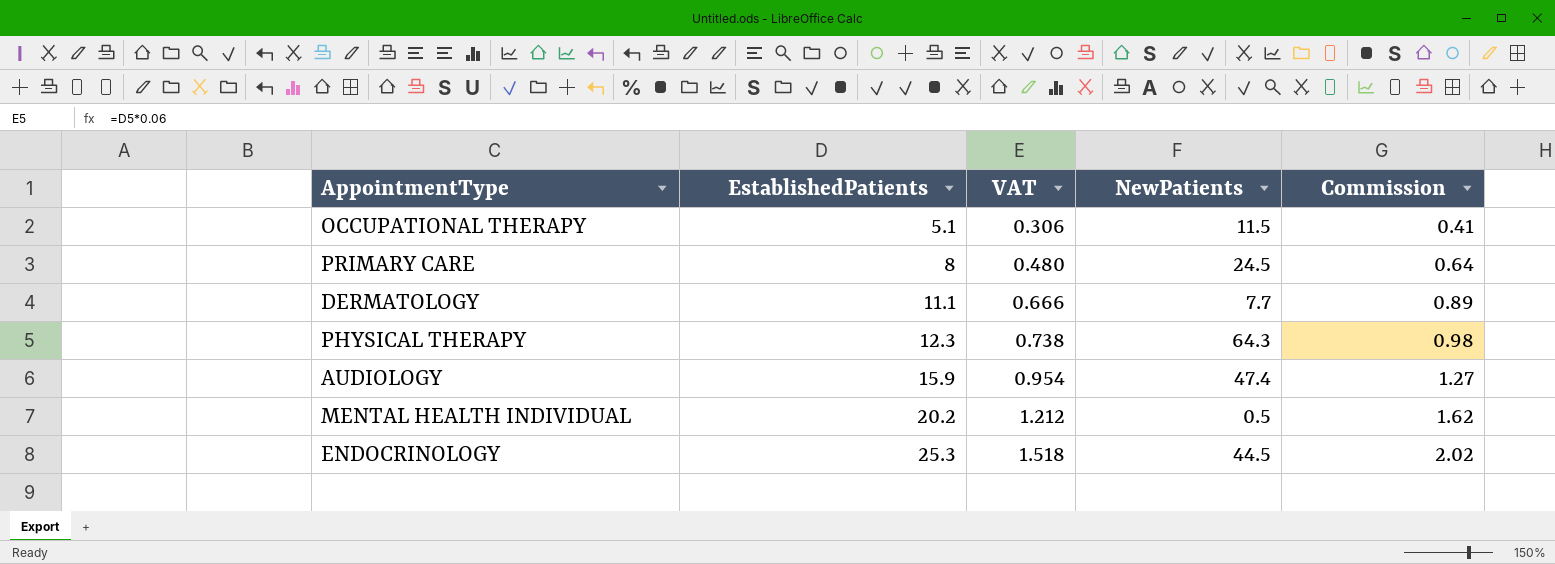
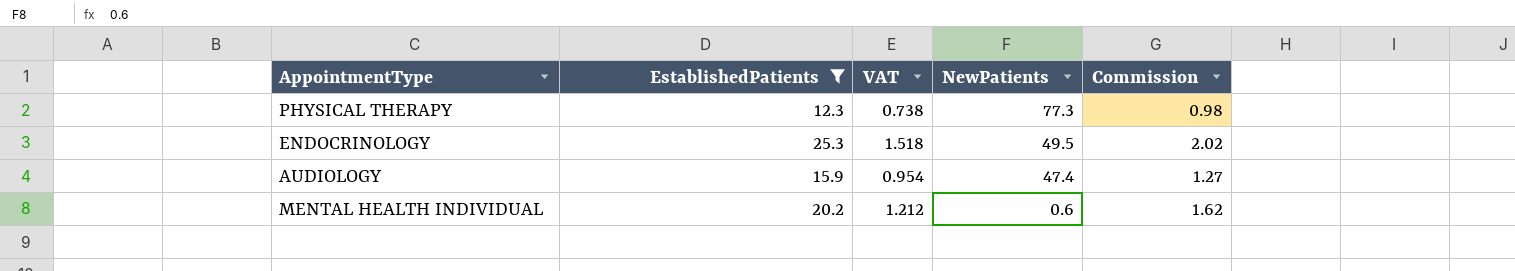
filter: none -> EstablishedPatients >= 12.3
row order: EstablishedPatients ascending -> NewPatients descending
PHYSICAL THERAPY | NewPatients: 64.3 -> 77.3
ENDOCRINOLOGY | NewPatients: 44.5 -> 49.5
MENTAL HEALTH INDIVIDUAL | NewPatients: 0.5 -> 0.6

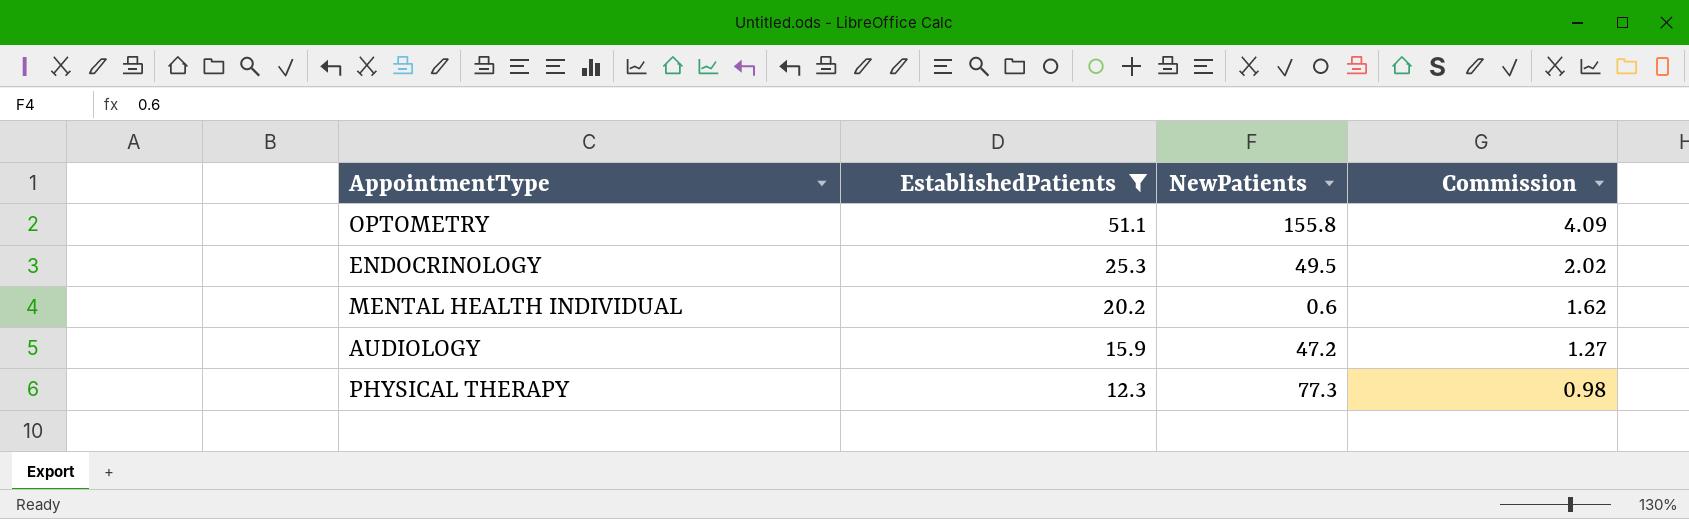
row order: NewPatients descending -> EstablishedPatients descending
column VAT | formula: [EstablishedPatients] * 0.06 -> none
row OPTOMETRY: none -> 51.1 | 155.8 | 4.09
AUDIOLOGY | NewPatients: 47.4 -> 47.2

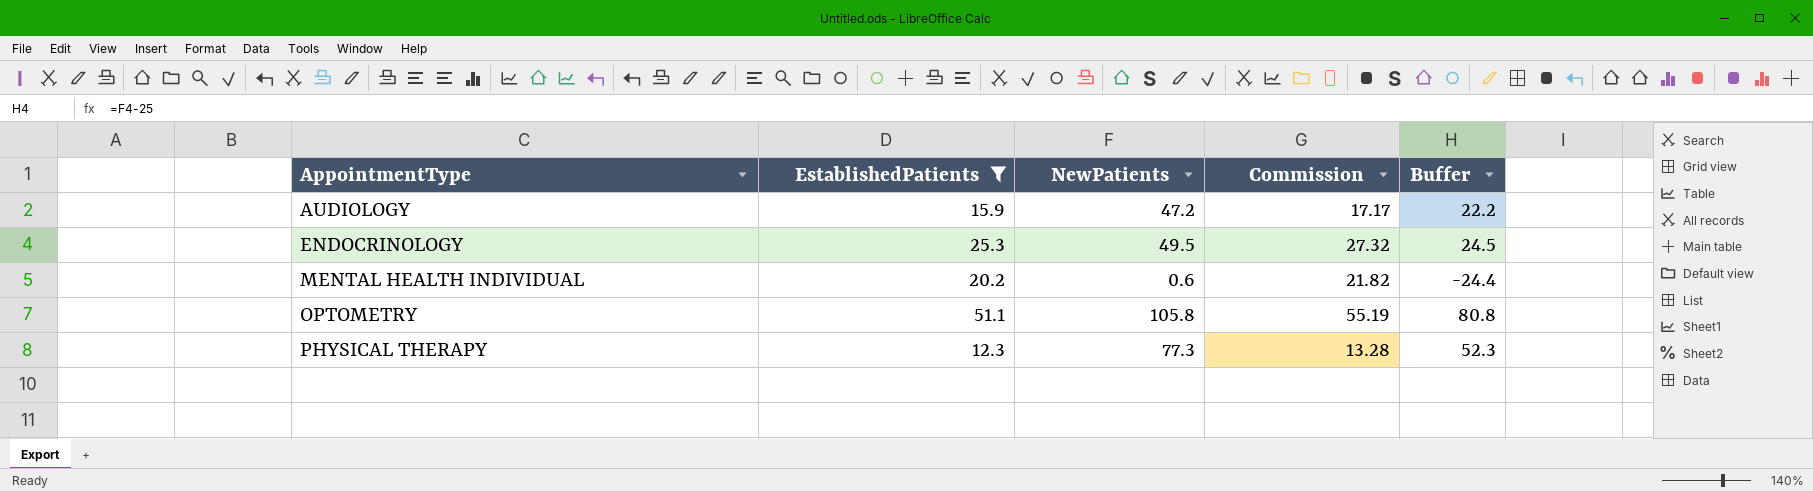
row order: EstablishedPatients descending -> AppointmentType ascending
column Commission | formula: [EstablishedPatients] * 0.08 -> [EstablishedPatients] * 1.08
column Buffer | formula: none -> [NewPatients] - 25
OPTOMETRY | NewPatients: 155.8 -> 105.8

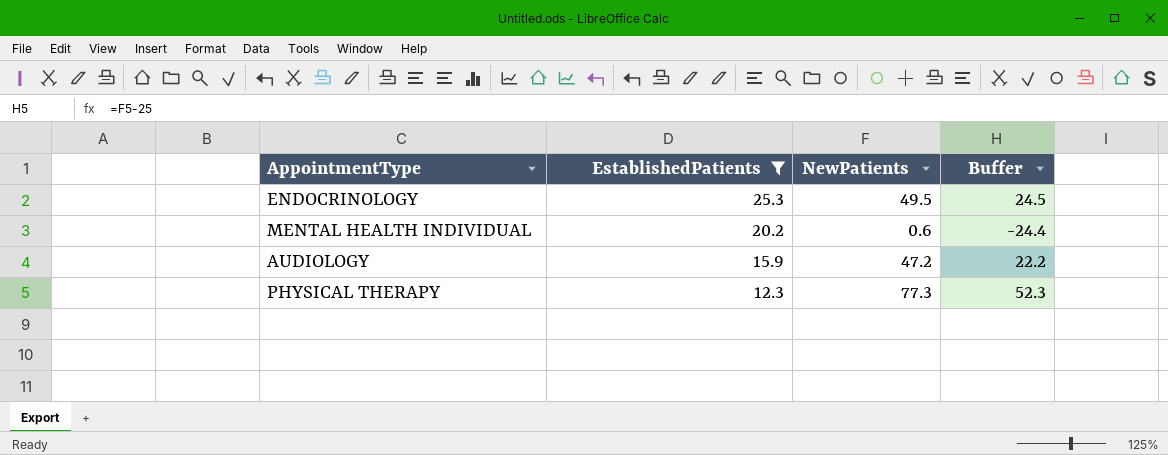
row order: AppointmentType ascending -> EstablishedPatients descending
column Commission | formula: [EstablishedPatients] * 1.08 -> none
row OPTOMETRY: 51.1 | 105.8 | 55.19 | 80.8 -> none

